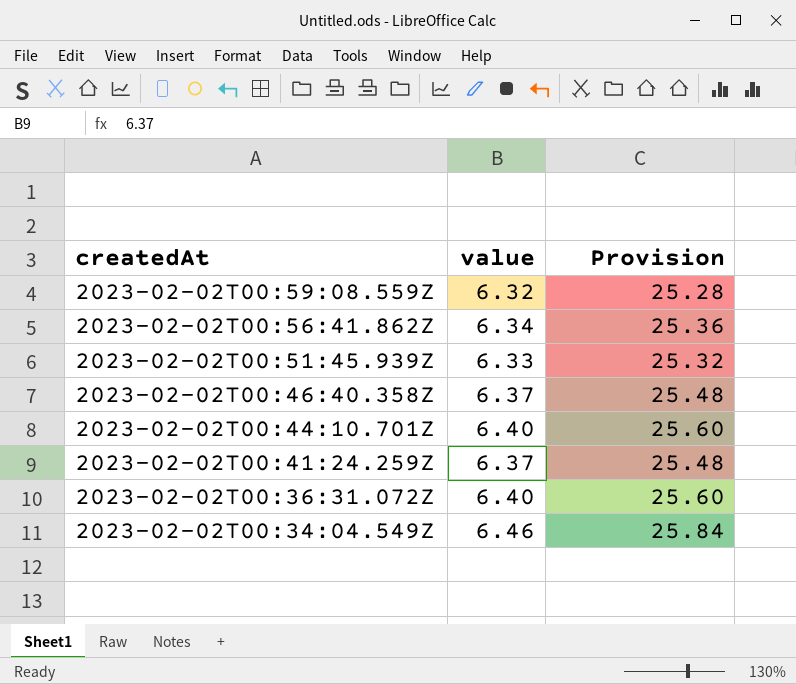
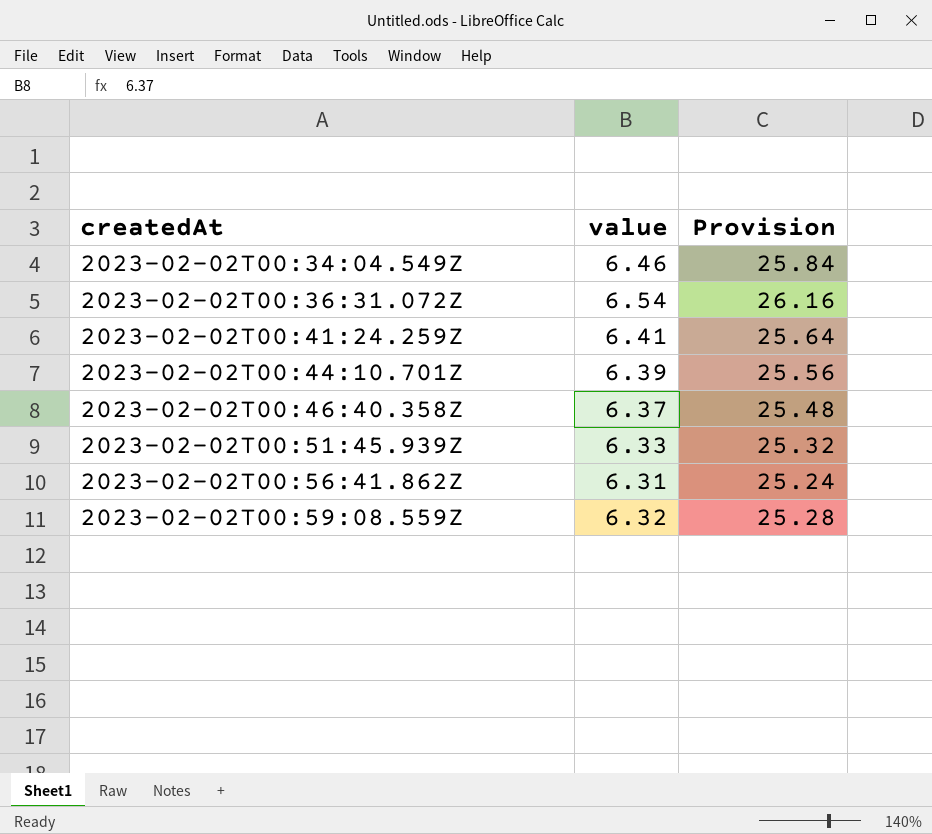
row order: createdAt descending -> createdAt ascending
2023-02-02T00:36:31.072Z | value: 6.40 -> 6.54
2023-02-02T00:36:31.072Z | Provision: 25.60 -> 26.16
2023-02-02T00:41:24.259Z | value: 6.37 -> 6.41
2023-02-02T00:41:24.259Z | Provision: 25.48 -> 25.64
2023-02-02T00:44:10.701Z | value: 6.40 -> 6.39
2023-02-02T00:44:10.701Z | Provision: 25.60 -> 25.56
2023-02-02T00:56:41.862Z | value: 6.34 -> 6.31
2023-02-02T00:56:41.862Z | Provision: 25.36 -> 25.24

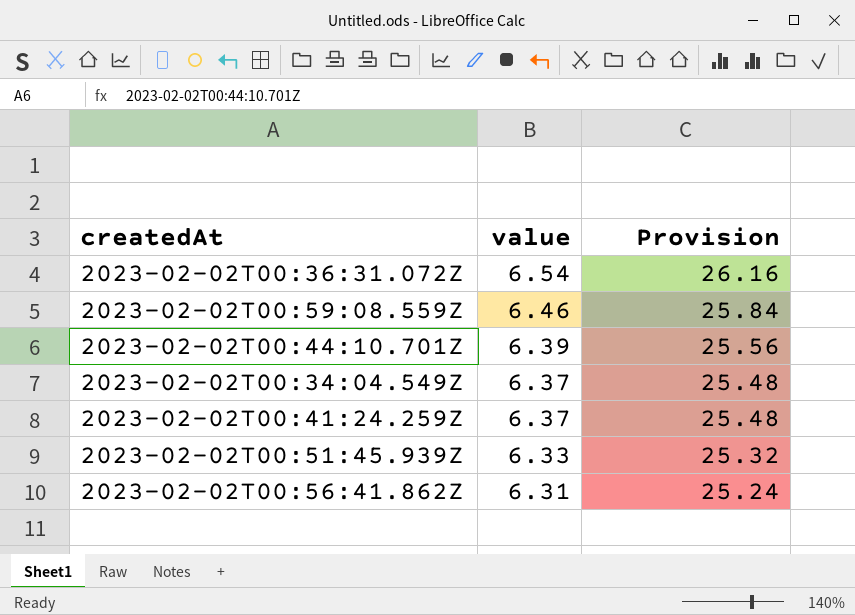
row order: createdAt ascending -> value descending
row 2023-02-02T00:46:40.358Z: 6.37 | 25.48 -> none
2023-02-02T00:59:08.559Z | value: 6.32 -> 6.46
2023-02-02T00:59:08.559Z | Provision: 25.28 -> 25.84
2023-02-02T00:34:04.549Z | value: 6.46 -> 6.37
2023-02-02T00:34:04.549Z | Provision: 25.84 -> 25.48
2023-02-02T00:41:24.259Z | value: 6.41 -> 6.37
2023-02-02T00:41:24.259Z | Provision: 25.64 -> 25.48

